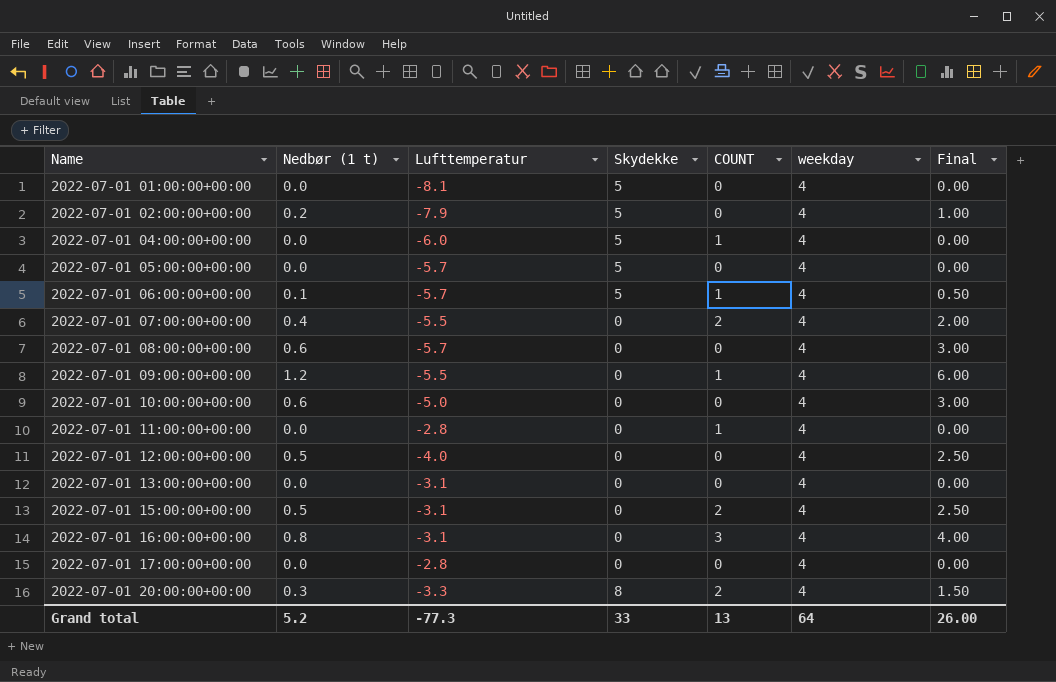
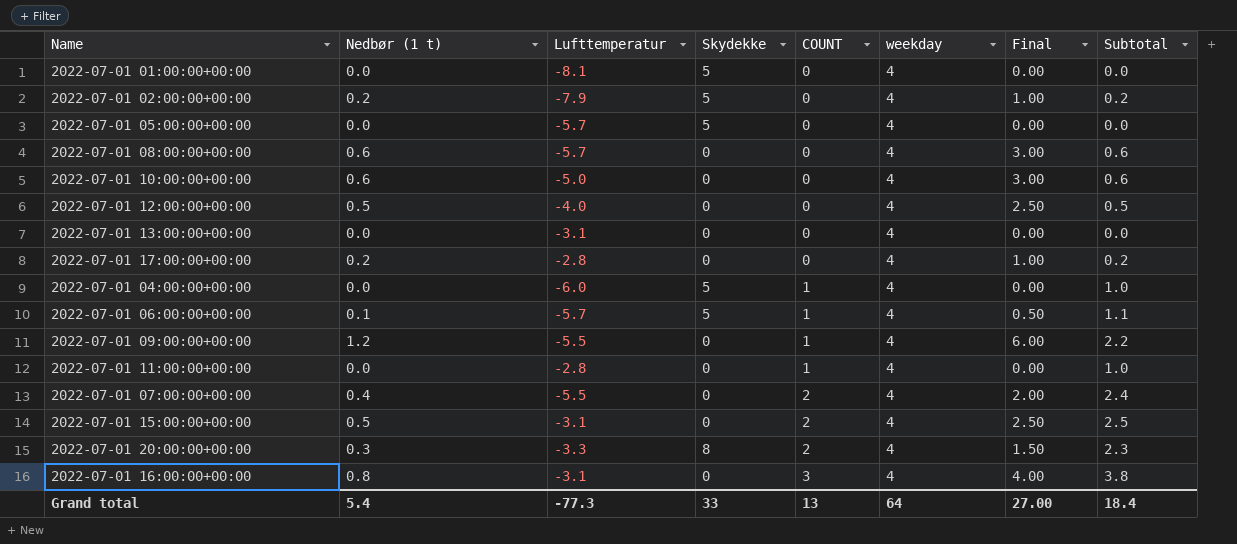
row order: Name ascending -> COUNT ascending
column Subtotal | formula: none -> [Nedbør (1 t)] + [COUNT]
2022-07-01 17:00:00+00:00 | Nedbør (1 t): 0.0 -> 0.2
2022-07-01 17:00:00+00:00 | Final: 0.00 -> 1.00
Grand total | Nedbør (1 t): 5.2 -> 5.4
Grand total | Final: 26.00 -> 27.00

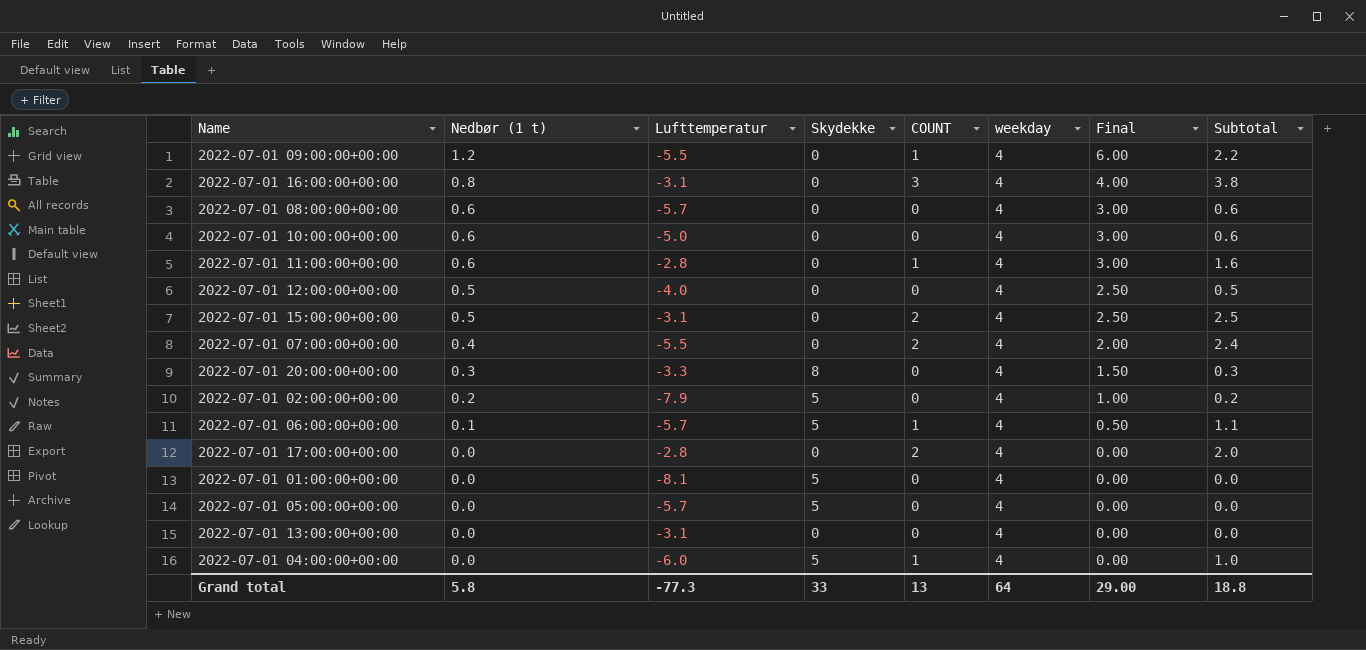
row order: COUNT ascending -> Nedbør (1 t) descending
2022-07-01 11:00:00+00:00 | Nedbør (1 t): 0.0 -> 0.6
2022-07-01 11:00:00+00:00 | Final: 0.00 -> 3.00
2022-07-01 11:00:00+00:00 | Subtotal: 1.0 -> 1.6
2022-07-01 20:00:00+00:00 | COUNT: 2 -> 0
2022-07-01 20:00:00+00:00 | Subtotal: 2.3 -> 0.3
2022-07-01 17:00:00+00:00 | Nedbør (1 t): 0.2 -> 0.0
2022-07-01 17:00:00+00:00 | COUNT: 0 -> 2
2022-07-01 17:00:00+00:00 | Final: 1.00 -> 0.00
2022-07-01 17:00:00+00:00 | Subtotal: 0.2 -> 2.0
Grand total | Nedbør (1 t): 5.4 -> 5.8
Grand total | Final: 27.00 -> 29.00
Grand total | Subtotal: 18.4 -> 18.8

